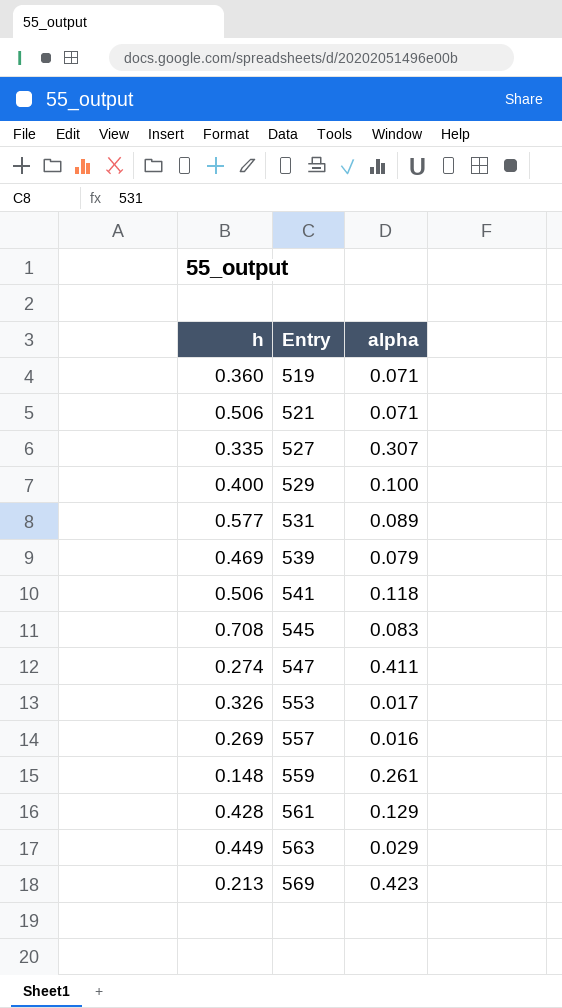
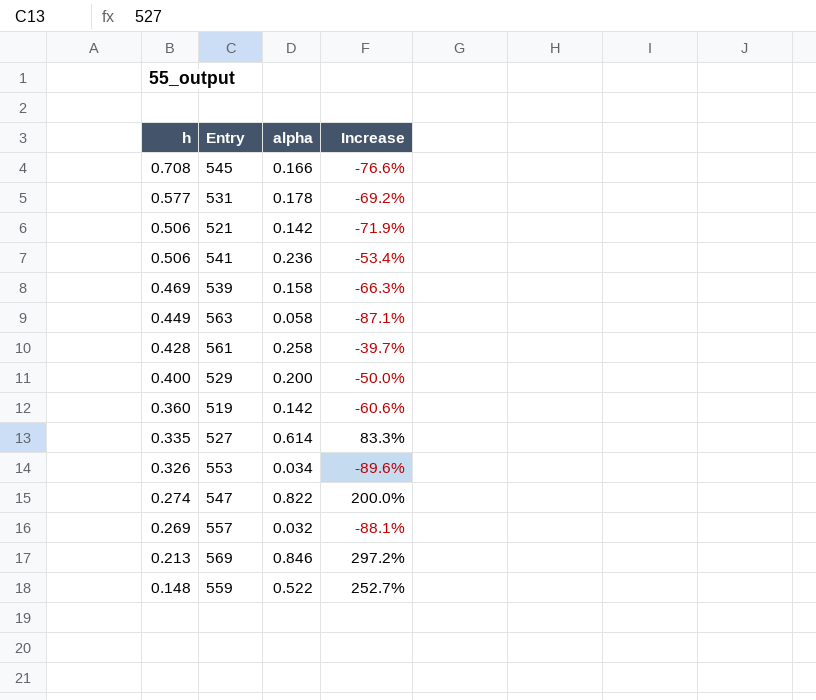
row order: Entry ascending -> h descending
column Increase | formula: none -> ([alpha] - [h]) / [h]
545 | alpha: 0.083 -> 0.166
531 | alpha: 0.089 -> 0.178
521 | alpha: 0.071 -> 0.142
541 | alpha: 0.118 -> 0.236
539 | alpha: 0.079 -> 0.158
563 | alpha: 0.029 -> 0.058
561 | alpha: 0.129 -> 0.258
529 | alpha: 0.100 -> 0.200
519 | alpha: 0.071 -> 0.142
527 | alpha: 0.307 -> 0.614
553 | alpha: 0.017 -> 0.034
547 | alpha: 0.411 -> 0.822
557 | alpha: 0.016 -> 0.032
569 | alpha: 0.423 -> 0.846
559 | alpha: 0.261 -> 0.522

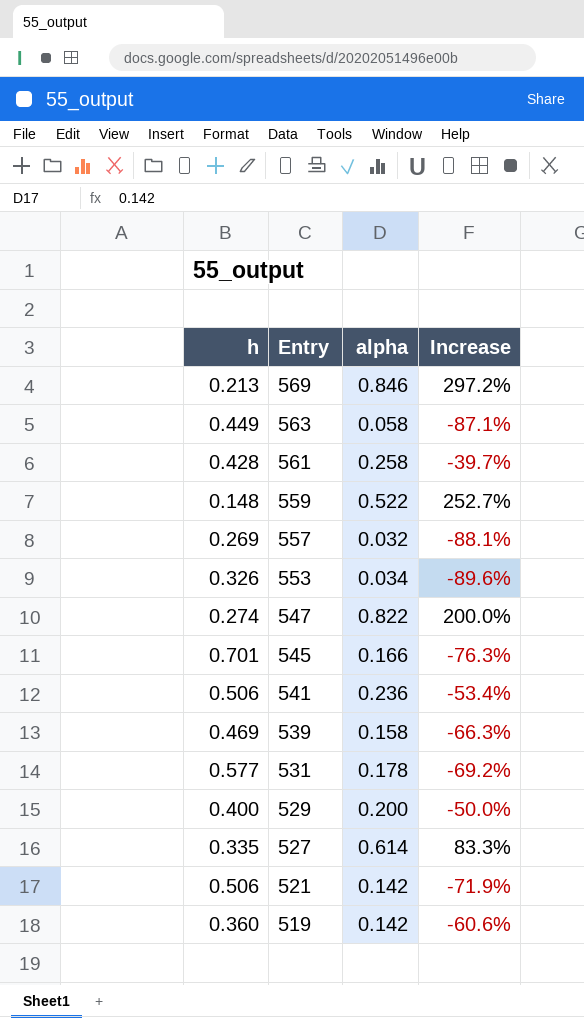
row order: h descending -> Entry descending
545 | h: 0.708 -> 0.701
545 | Increase: -76.6% -> -76.3%

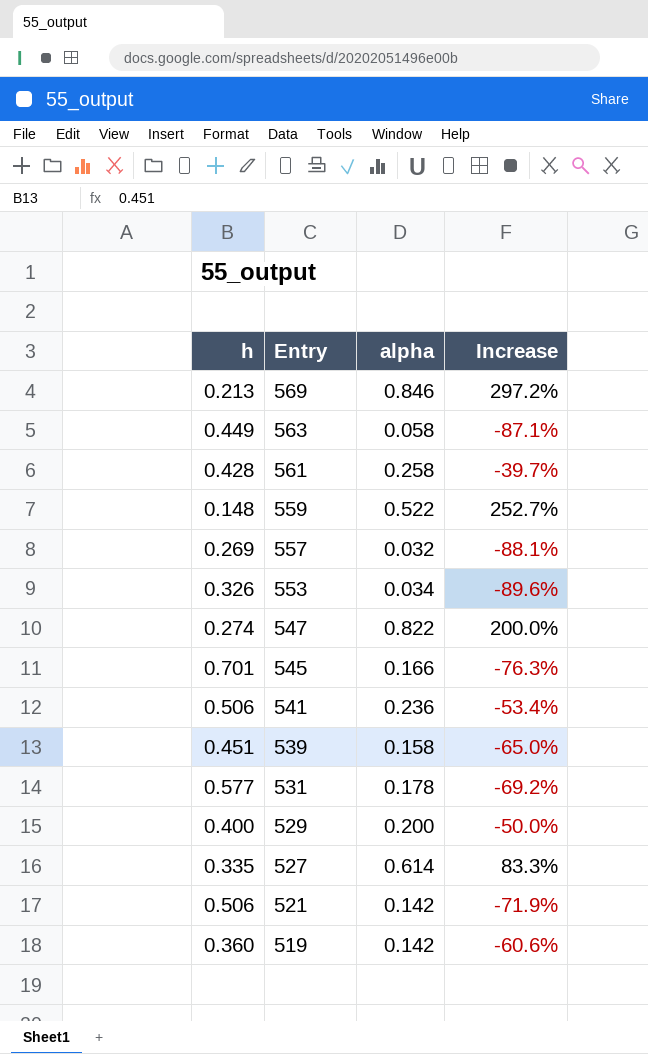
539 | h: 0.469 -> 0.451
539 | Increase: -66.3% -> -65.0%

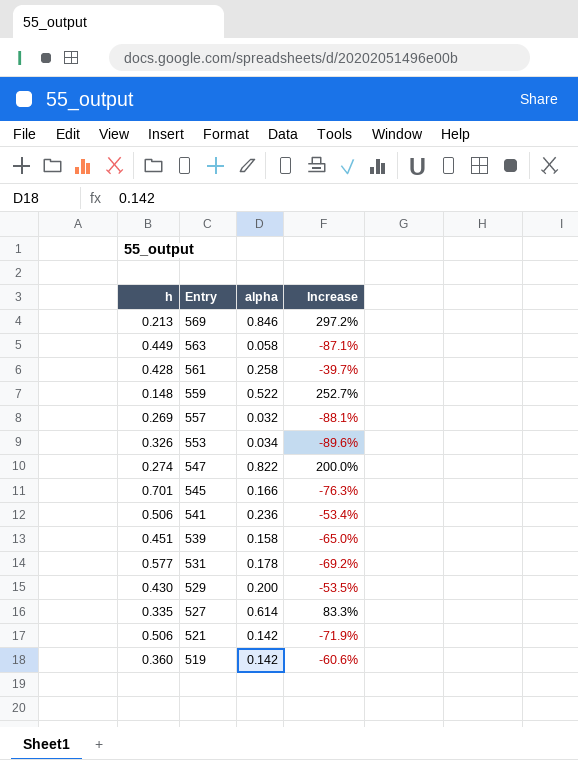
529 | h: 0.400 -> 0.430
529 | Increase: -50.0% -> -53.5%

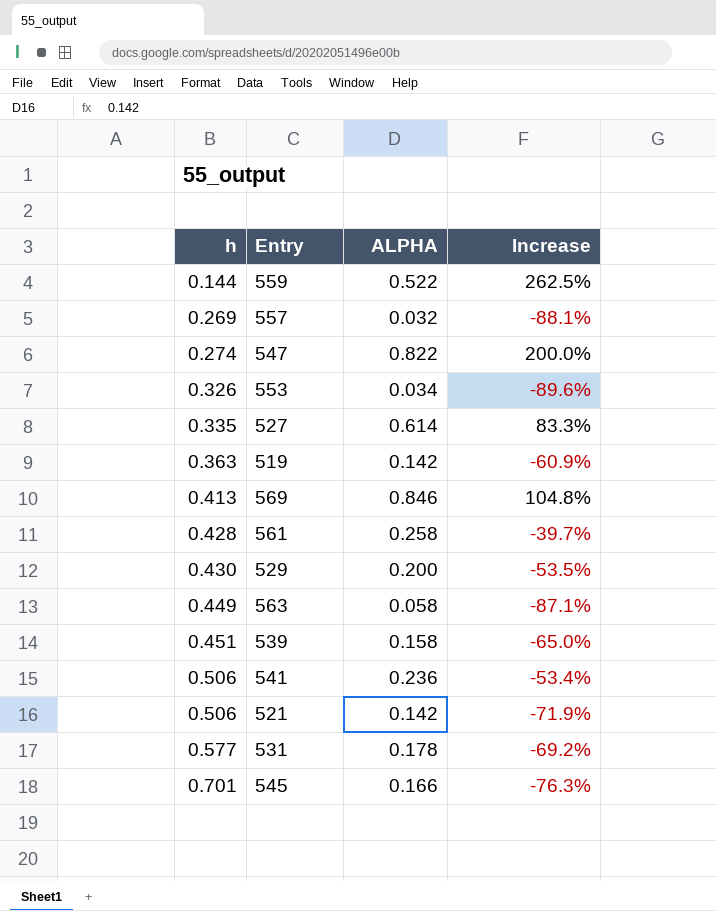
row order: Entry descending -> h ascending
column name: alpha -> ALPHA
559 | h: 0.148 -> 0.144
559 | Increase: 252.7% -> 262.5%
519 | h: 0.360 -> 0.363
519 | Increase: -60.6% -> -60.9%
569 | h: 0.213 -> 0.413
569 | Increase: 297.2% -> 104.8%

